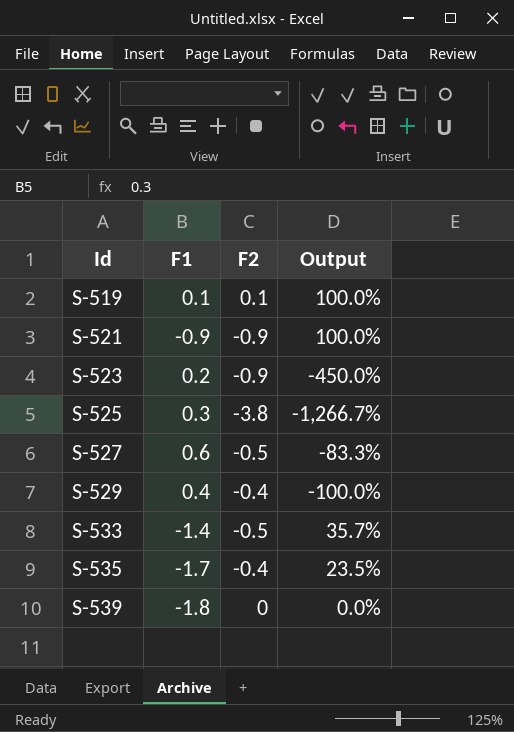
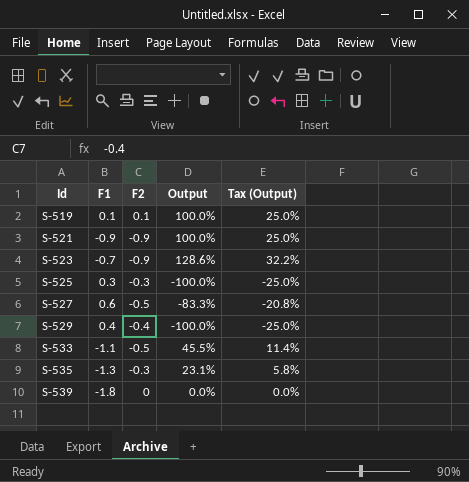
column Tax (Output) | formula: none -> [Output] * 0.25
S-523 | F1: 0.2 -> -0.7
S-523 | Output: -450.0% -> 128.6%
S-525 | F2: -3.8 -> -0.3
S-525 | Output: -1,266.7% -> -100.0%
S-533 | F1: -1.4 -> -1.1
S-533 | Output: 35.7% -> 45.5%
S-535 | F1: -1.7 -> -1.3
S-535 | F2: -0.4 -> -0.3
S-535 | Output: 23.5% -> 23.1%

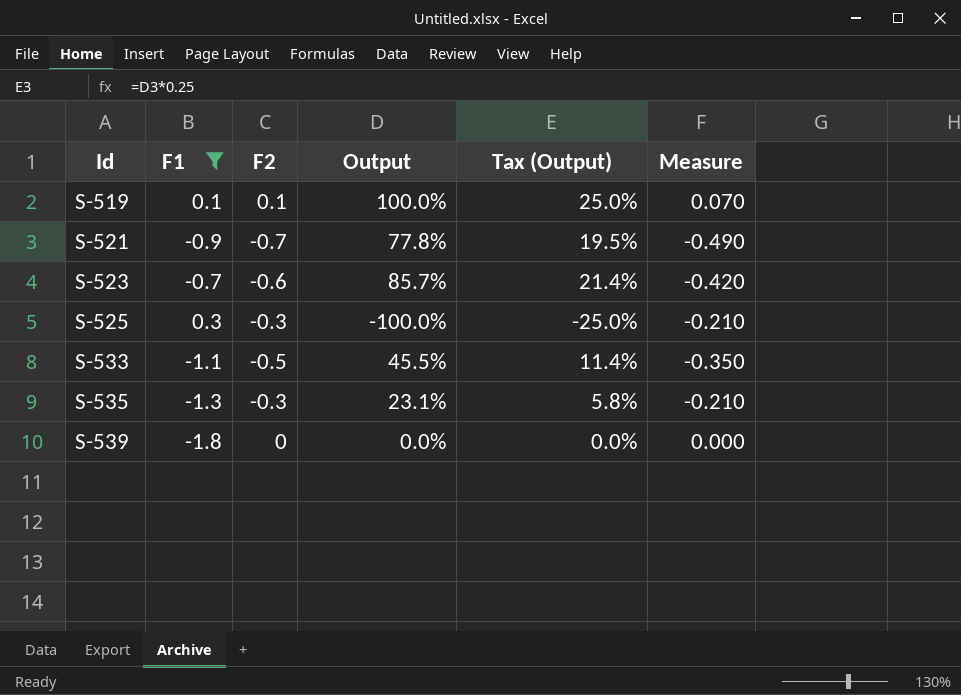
filter: none -> F1 <= 0.3
column Measure | formula: none -> [F2] * 0.7
S-521 | F2: -0.9 -> -0.7
S-521 | Output: 100.0% -> 77.8%
S-521 | Tax (Output): 25.0% -> 19.5%
S-523 | F2: -0.9 -> -0.6
S-523 | Output: 128.6% -> 85.7%
S-523 | Tax (Output): 32.2% -> 21.4%

